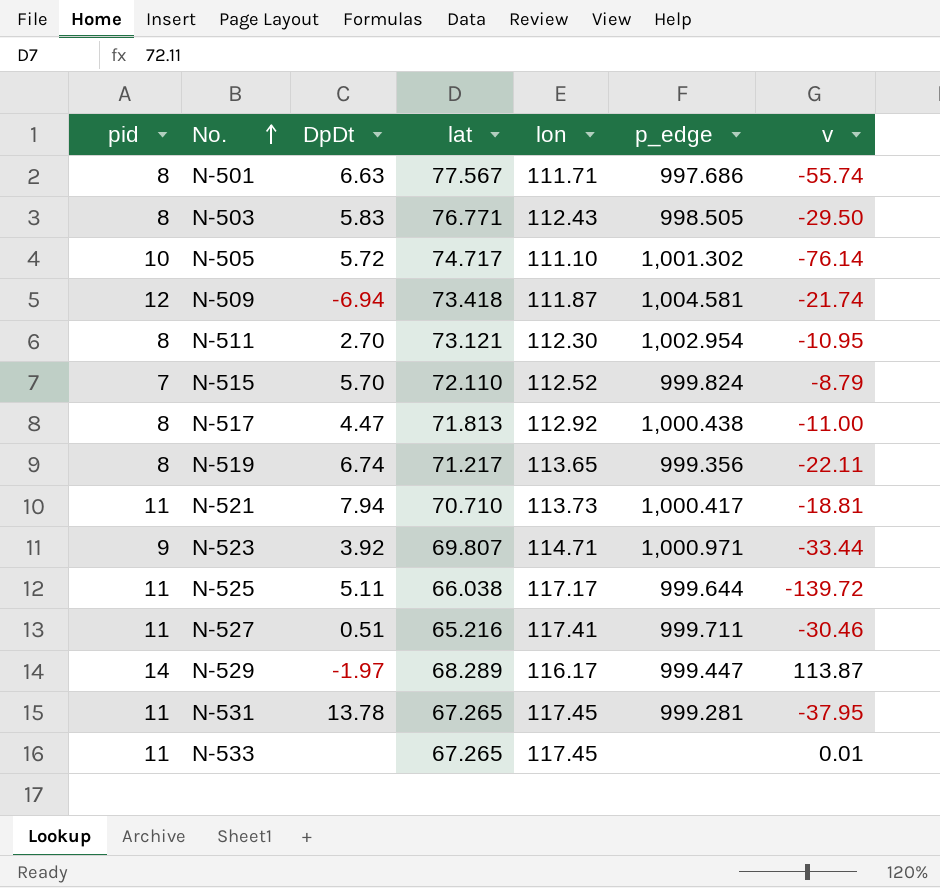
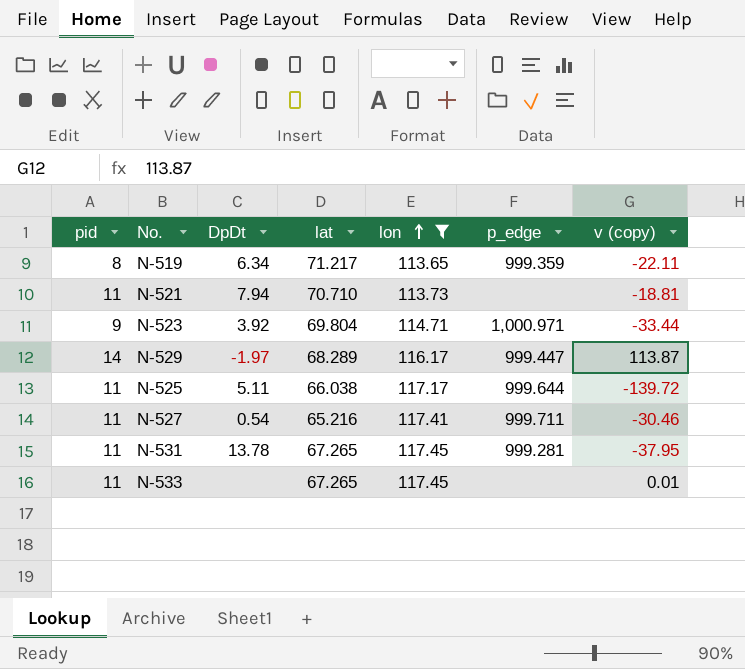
filter: none -> lon >= 113.65
row order: No. ascending -> lon ascending
column name: v -> v (copy)
N-519 | DpDt: 6.74 -> 6.34
N-519 | p_edge: 999.356 -> 999.359
N-521 | p_edge: 1,000.417 -> none
N-523 | lat: 69.807 -> 69.804
N-527 | DpDt: 0.51 -> 0.54

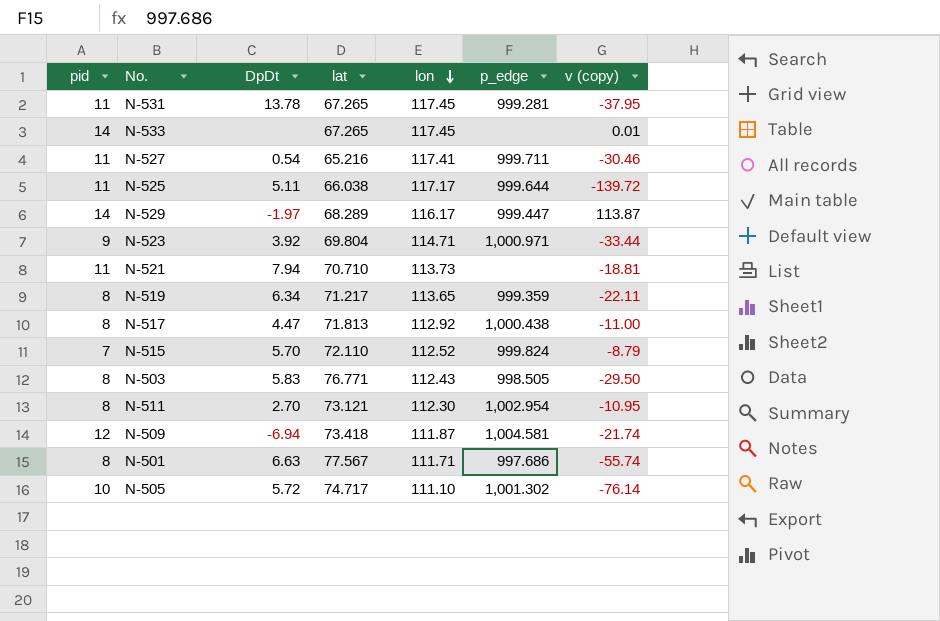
filter: lon >= 113.65 -> none
row order: lon ascending -> lon descending
N-533 | pid: 11 -> 14

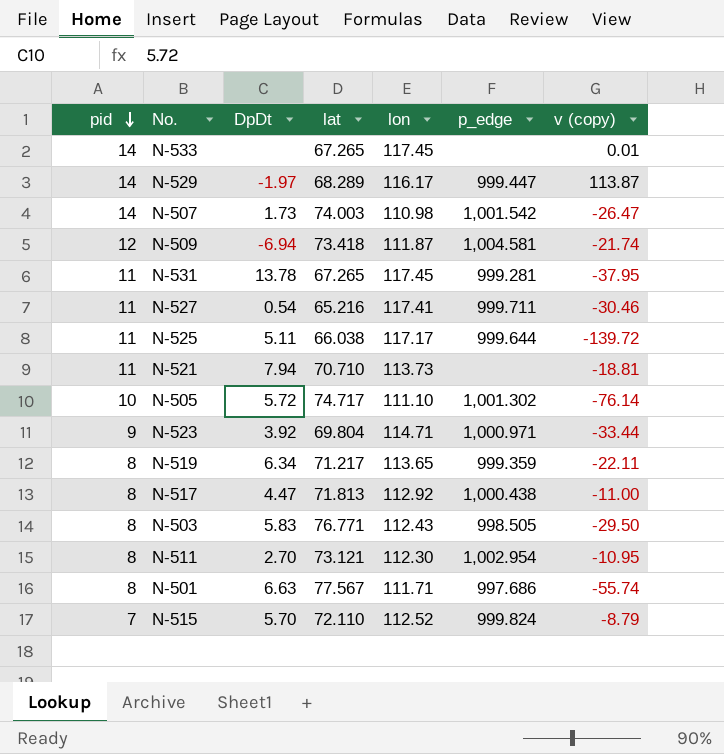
row order: lon descending -> pid descending
row N-507: none -> 14 | 1.73 | 74.003 | 110.98 | 1,001.542 | -26.47

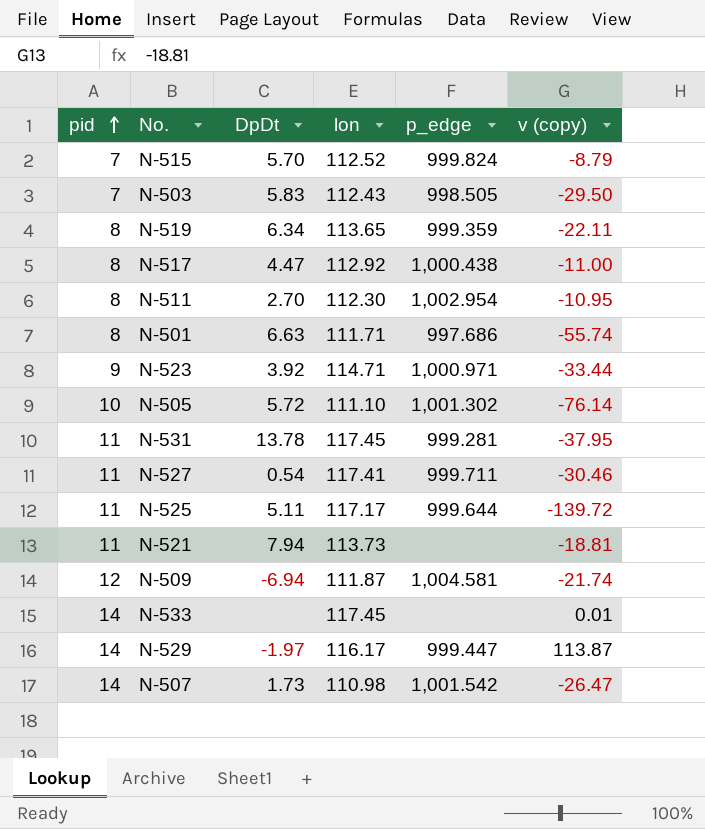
row order: pid descending -> pid ascending
column lat | position: 4 -> none
N-503 | pid: 8 -> 7

